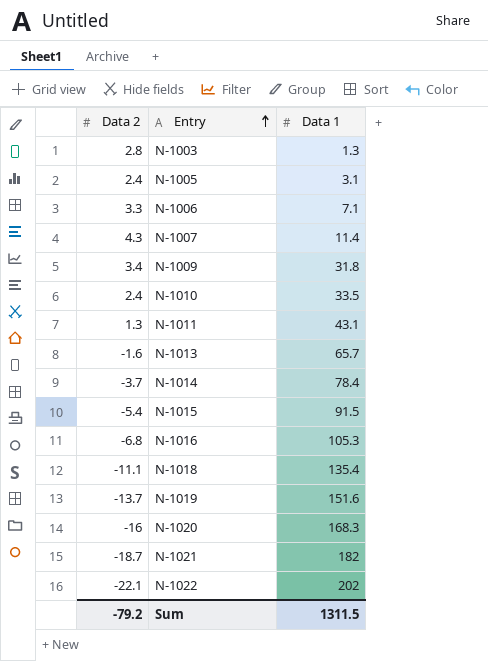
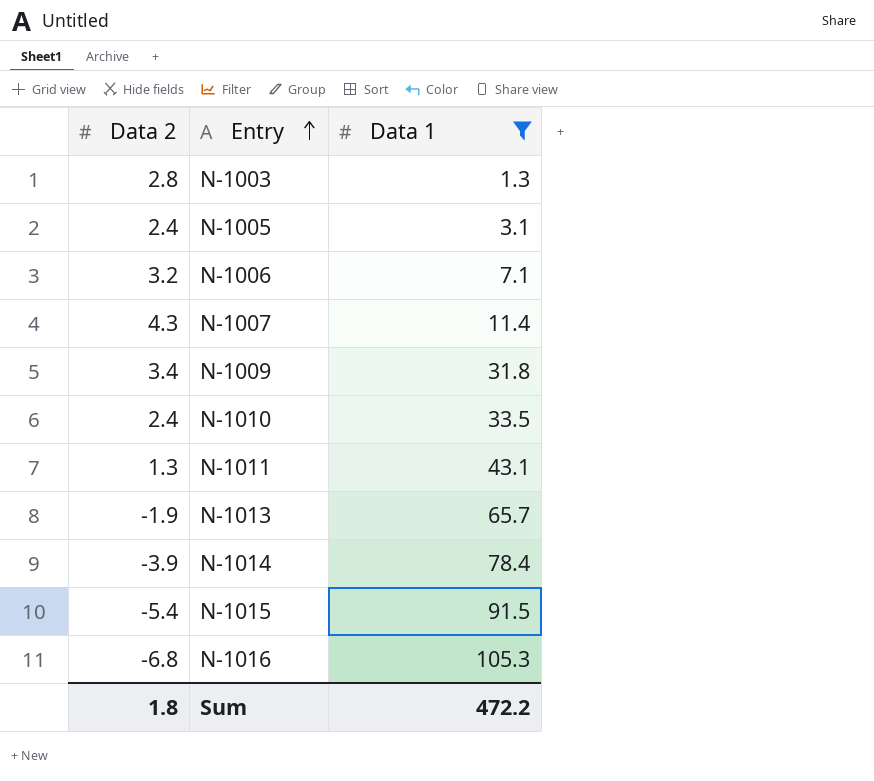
filter: none -> Data 1 <= 105.3
N-1006 | Data 2: 3.3 -> 3.2
N-1013 | Data 2: -1.6 -> -1.9
N-1014 | Data 2: -3.7 -> -3.9
Sum | Data 2: -79.2 -> 1.8
Sum | Data 1: 1311.5 -> 472.2

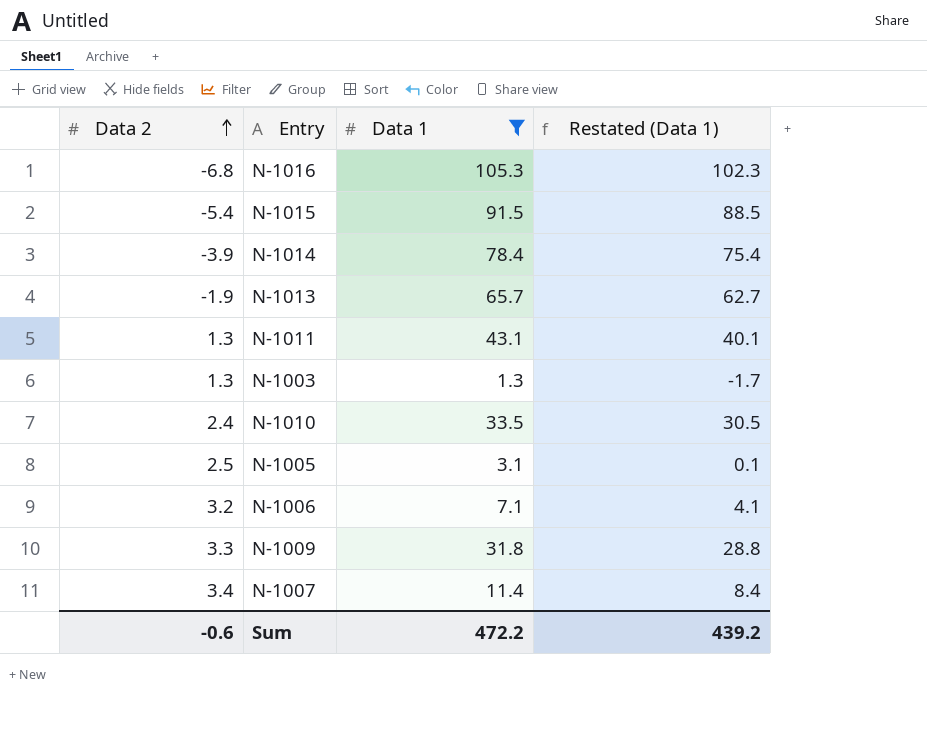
row order: Entry ascending -> Data 2 ascending
column Restated (Data 1) | formula: none -> [Data 1] - 3
N-1003 | Data 2: 2.8 -> 1.3
N-1005 | Data 2: 2.4 -> 2.5
N-1009 | Data 2: 3.4 -> 3.3
N-1007 | Data 2: 4.3 -> 3.4
Sum | Data 2: 1.8 -> -0.6

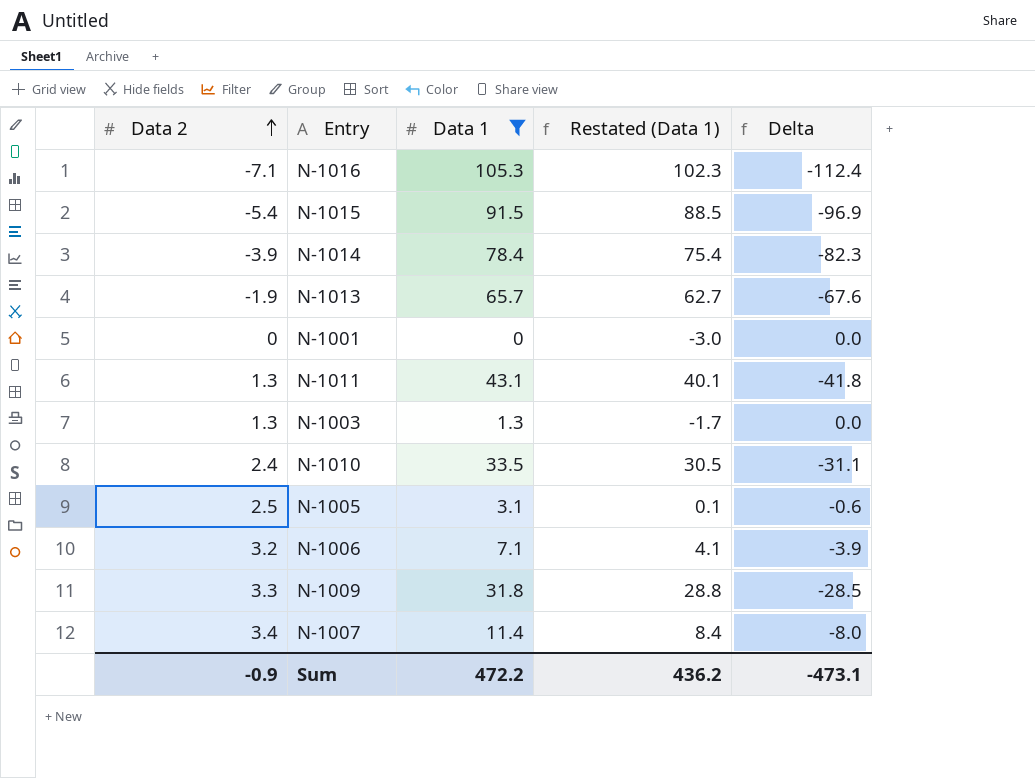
column Delta | formula: none -> [Data 2] - [Data 1]
N-1016 | Data 2: -6.8 -> -7.1
row N-1001: none -> 0 | 0 | -3.0 | 0.0
Sum | Data 2: -0.6 -> -0.9
Sum | Restated (Data 1): 439.2 -> 436.2

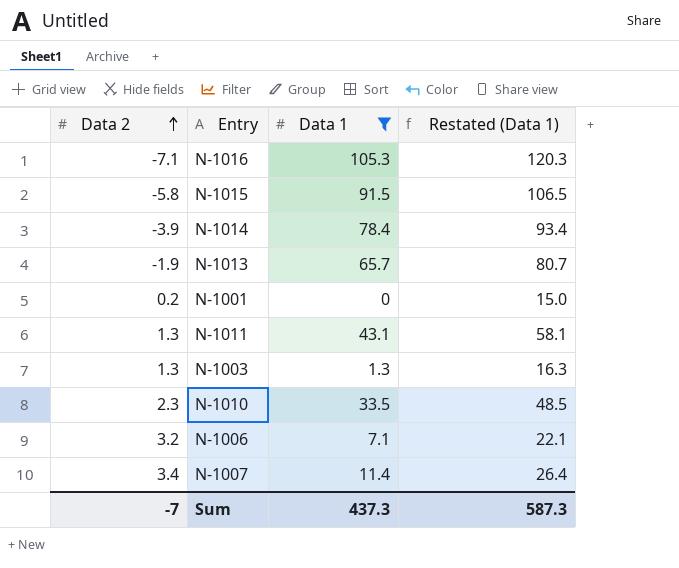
column Delta | formula: [Data 2] - [Data 1] -> none
column Restated (Data 1) | formula: [Data 1] - 3 -> [Data 1] + 15
row N-1005: 2.5 | 3.1 | 0.1 | -0.6 -> none
row N-1009: 3.3 | 31.8 | 28.8 | -28.5 -> none
N-1015 | Data 2: -5.4 -> -5.8
N-1001 | Data 2: 0 -> 0.2
N-1010 | Data 2: 2.4 -> 2.3
Sum | Data 2: -0.9 -> -7
Sum | Data 1: 472.2 -> 437.3
Sum | Restated (Data 1): 436.2 -> 587.3

